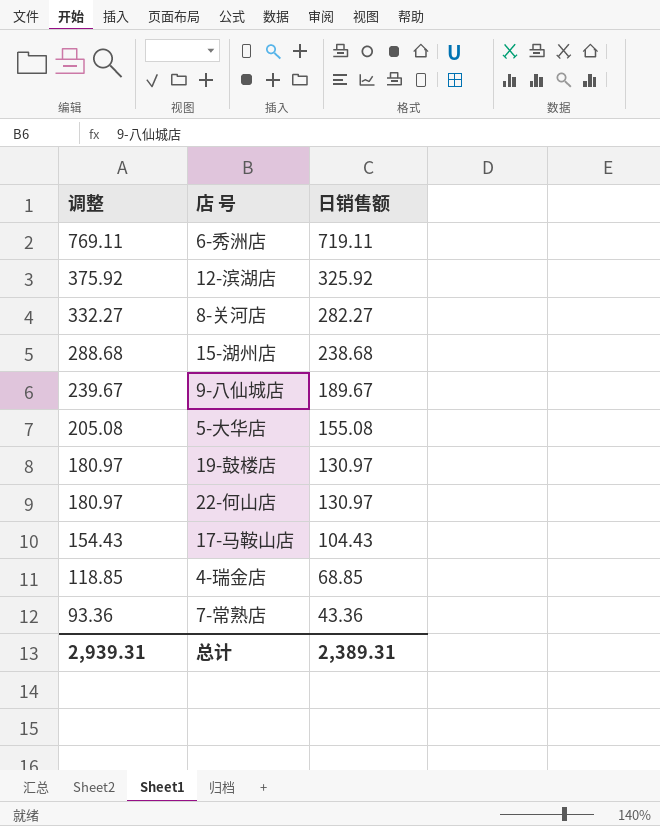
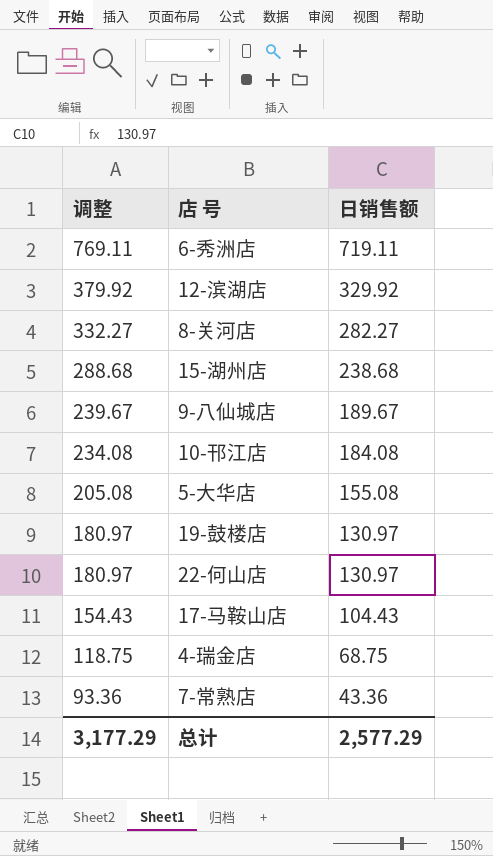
12-滨湖店 | 调整: 375.92 -> 379.92
12-滨湖店 | 日销售额: 325.92 -> 329.92
row 10-邗江店: none -> 234.08 | 184.08
4-瑞金店 | 调整: 118.85 -> 118.75
4-瑞金店 | 日销售额: 68.85 -> 68.75
总计 | 调整: 2,939.31 -> 3,177.29
总计 | 日销售额: 2,389.31 -> 2,577.29

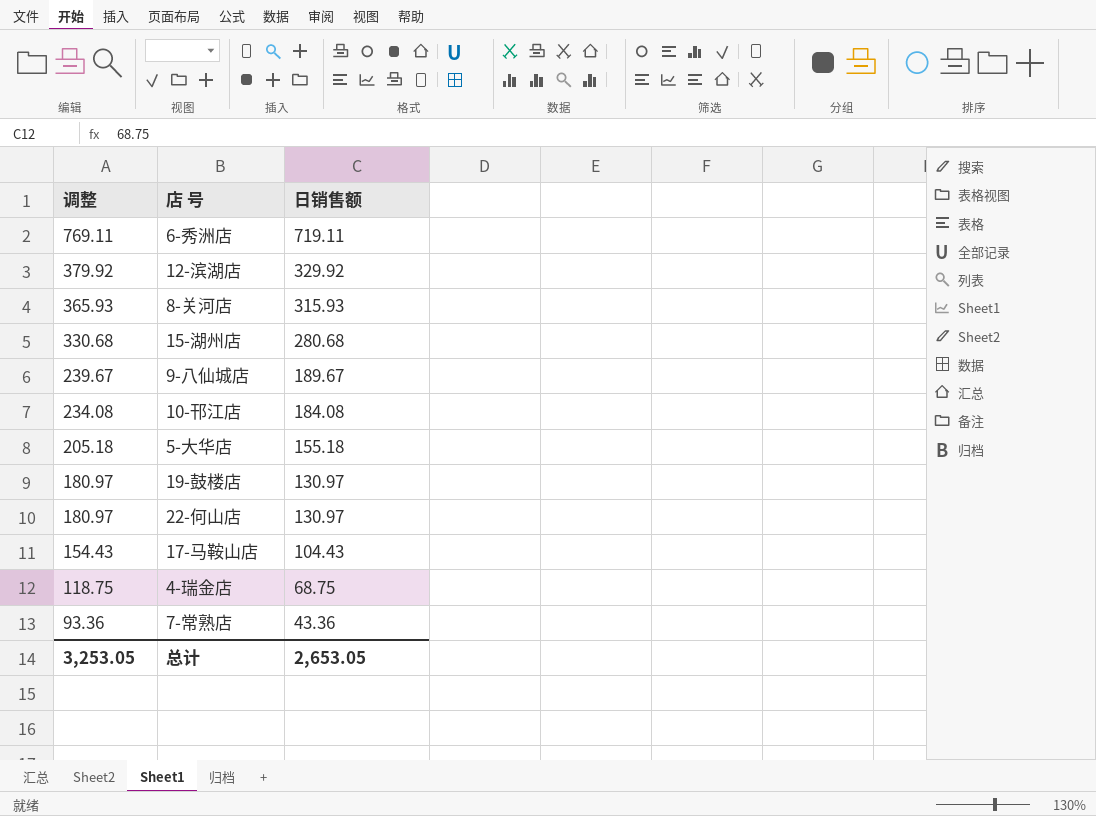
8-关河店 | 调整: 332.27 -> 365.93
8-关河店 | 日销售额: 282.27 -> 315.93
15-湖州店 | 调整: 288.68 -> 330.68
15-湖州店 | 日销售额: 238.68 -> 280.68
5-大华店 | 调整: 205.08 -> 205.18
5-大华店 | 日销售额: 155.08 -> 155.18
总计 | 调整: 3,177.29 -> 3,253.05
总计 | 日销售额: 2,577.29 -> 2,653.05

